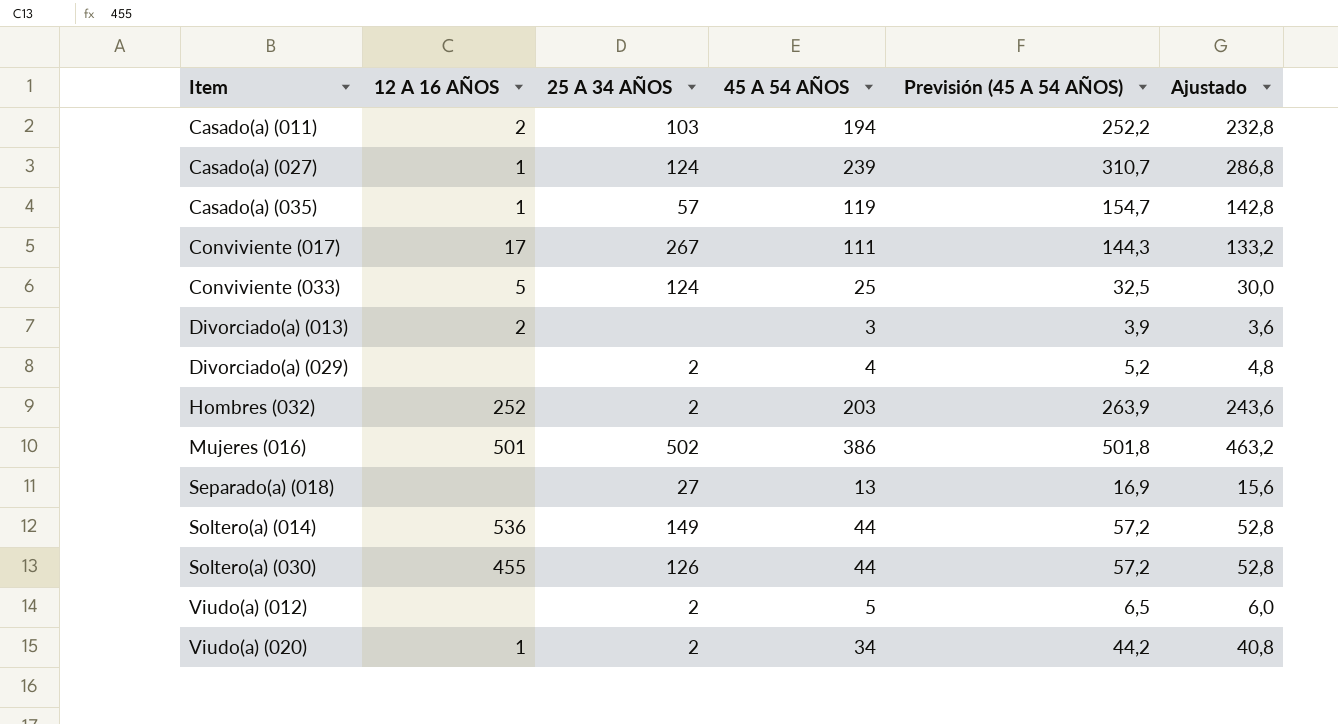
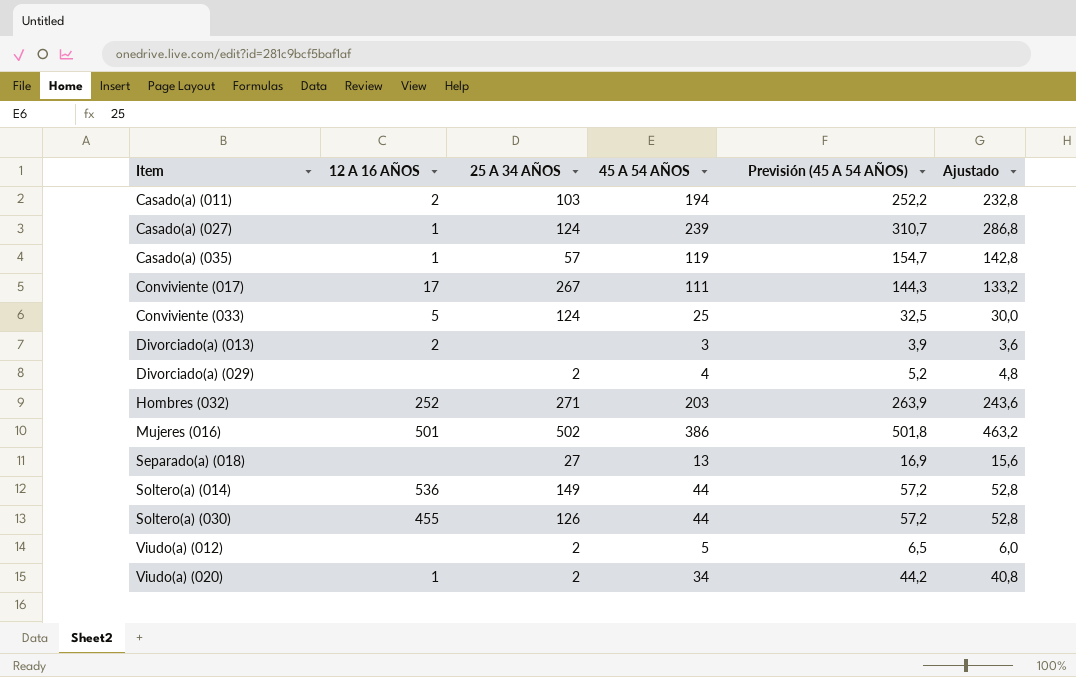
Hombres (032) | 25 A 34 AÑOS: 2 -> 271

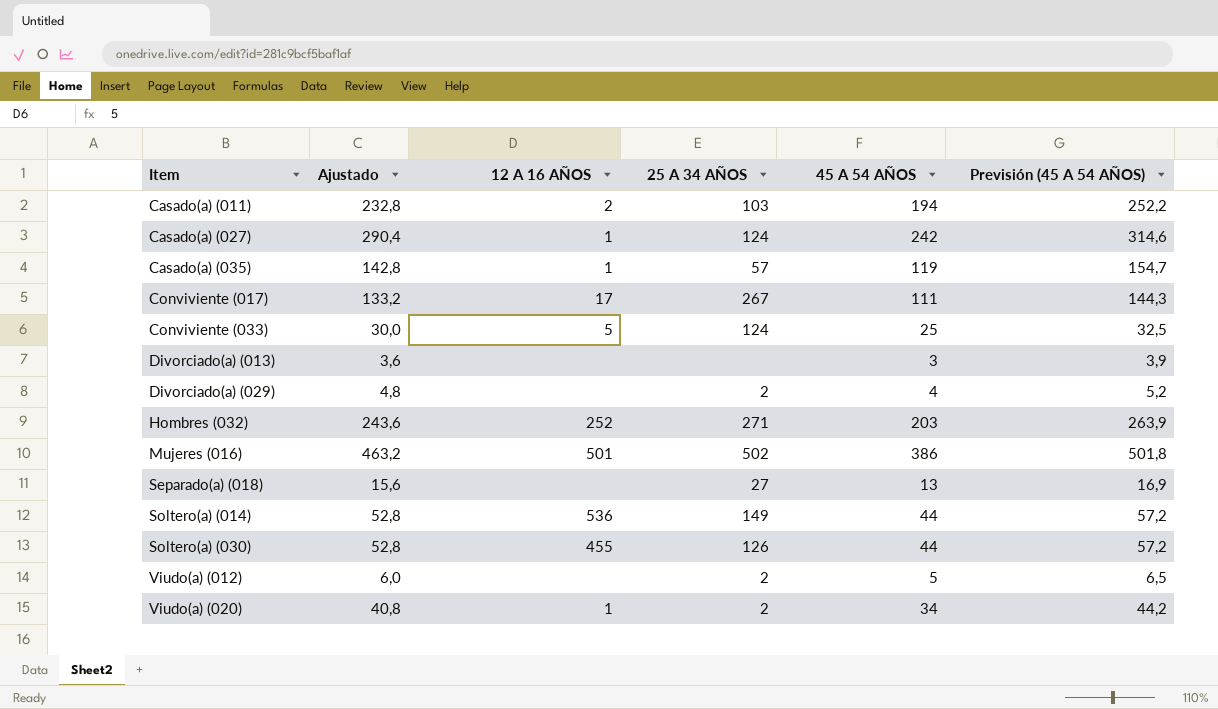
column Ajustado | position: 6 -> 2
Casado(a) (027) | Ajustado: 286,8 -> 290,4
Casado(a) (027) | 45 A 54 AÑOS: 239 -> 242
Casado(a) (027) | Previsión (45 A 54 AÑOS): 310,7 -> 314,6
Divorciado(a) (013) | 12 A 16 AÑOS: 2 -> none

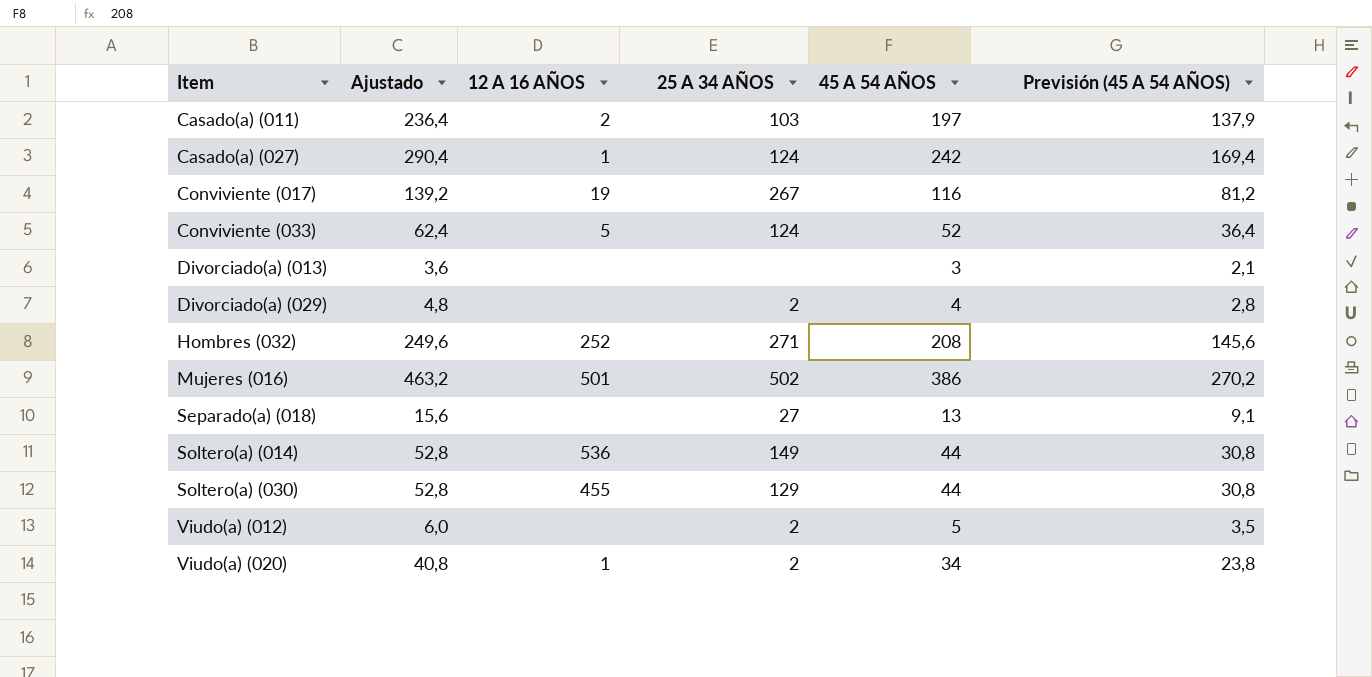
column Previsión (45 A 54 AÑOS) | formula: [45 A 54 AÑOS] * 1,3 -> [45 A 54 AÑOS] * 0,7
row Casado(a) (035): 142,8 | 1 | 57 | 119 | 154,7 -> none
Casado(a) (011) | Ajustado: 232,8 -> 236,4
Casado(a) (011) | 45 A 54 AÑOS: 194 -> 197
Conviviente (017) | Ajustado: 133,2 -> 139,2
Conviviente (017) | 12 A 16 AÑOS: 17 -> 19
Conviviente (017) | 45 A 54 AÑOS: 111 -> 116
Conviviente (033) | Ajustado: 30,0 -> 62,4
Conviviente (033) | 45 A 54 AÑOS: 25 -> 52
Hombres (032) | Ajustado: 243,6 -> 249,6
Hombres (032) | 45 A 54 AÑOS: 203 -> 208
Soltero(a) (030) | 25 A 34 AÑOS: 126 -> 129

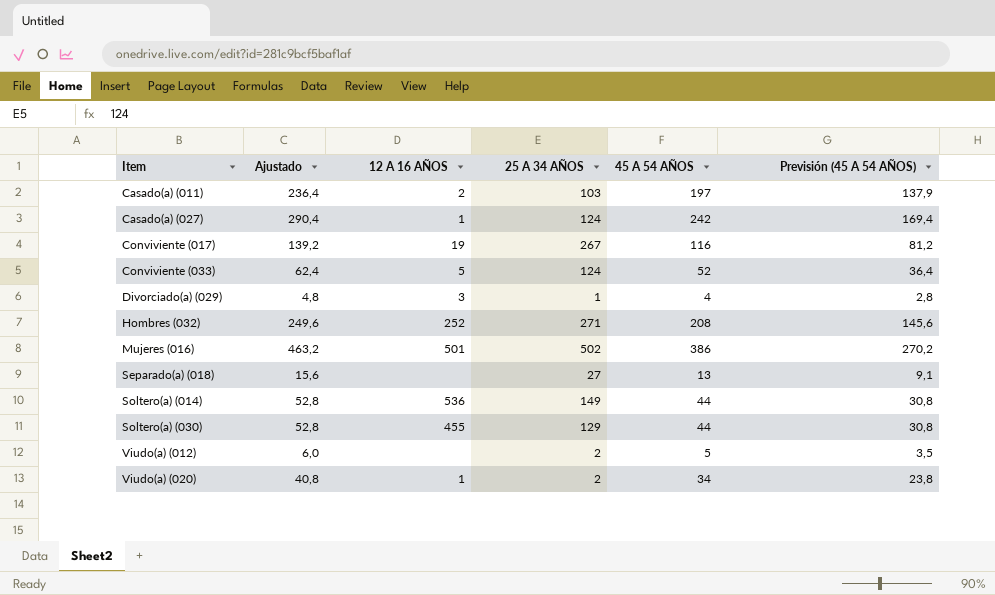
row Divorciado(a) (013): 3,6 | none | none | 3 | 2,1 -> none
Divorciado(a) (029) | 12 A 16 AÑOS: none -> 3
Divorciado(a) (029) | 25 A 34 AÑOS: 2 -> 1

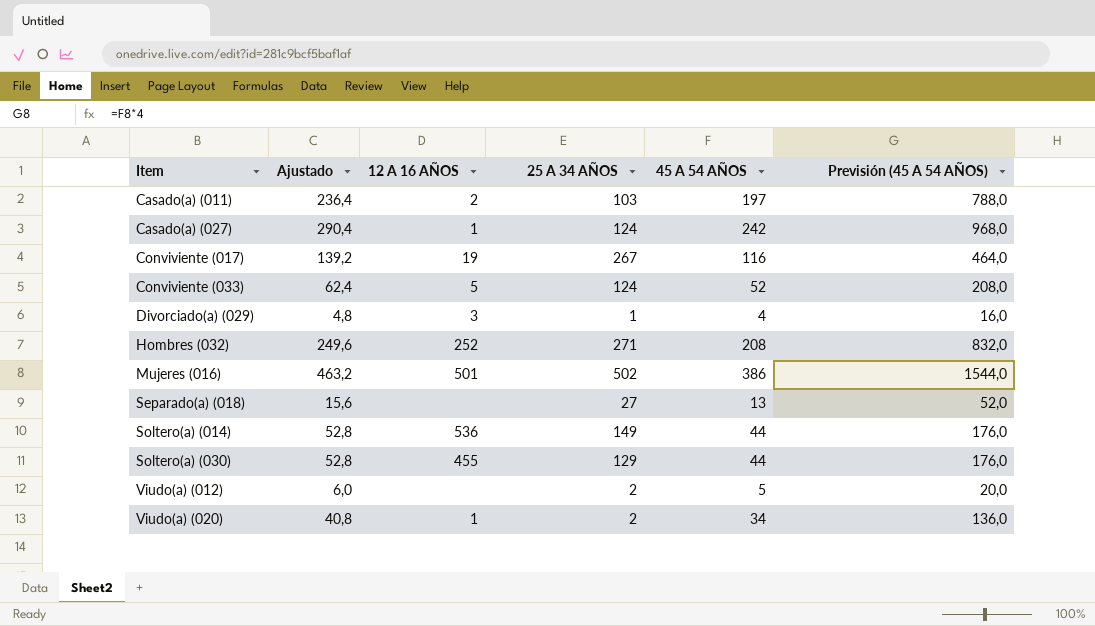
column Previsión (45 A 54 AÑOS) | formula: [45 A 54 AÑOS] * 0,7 -> [45 A 54 AÑOS] * 4

